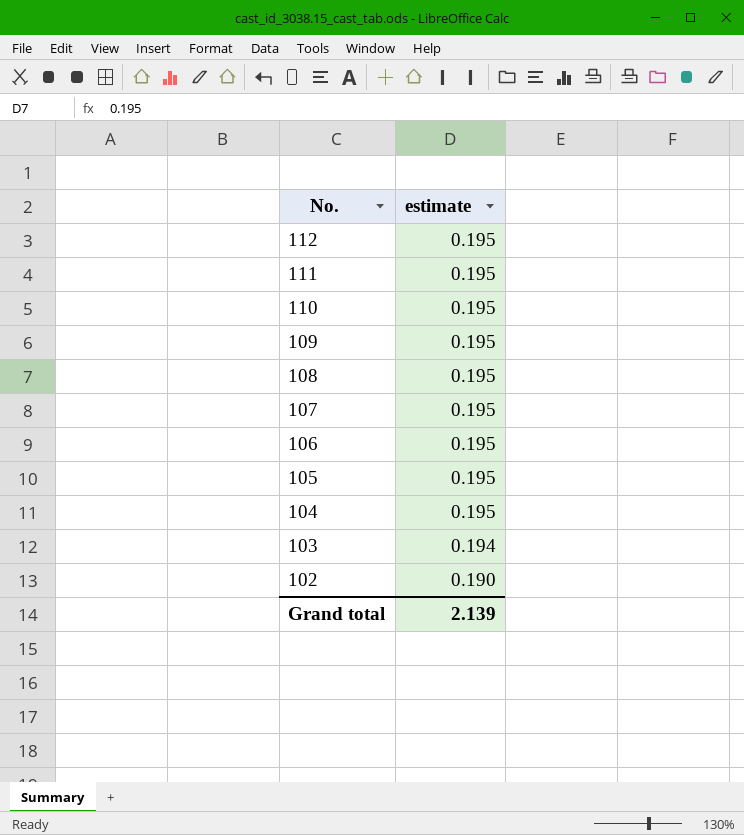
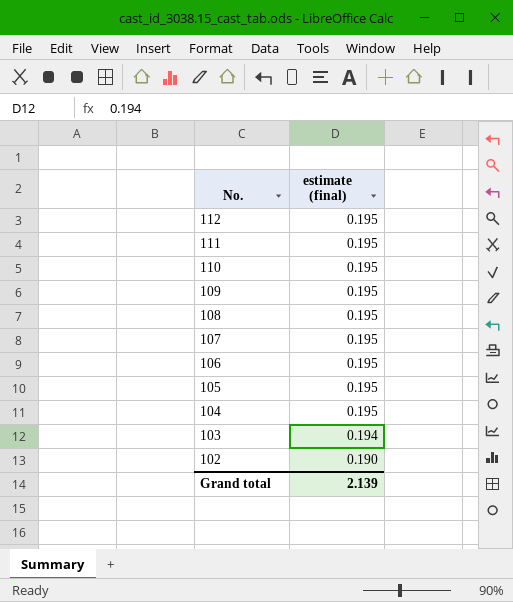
column name: estimate -> estimate (final)

